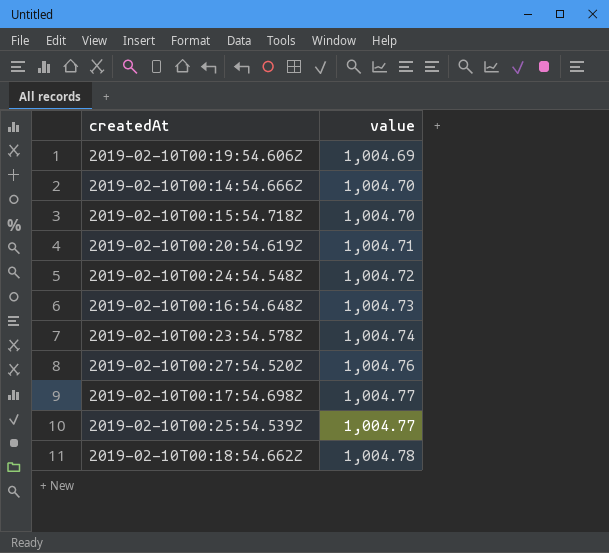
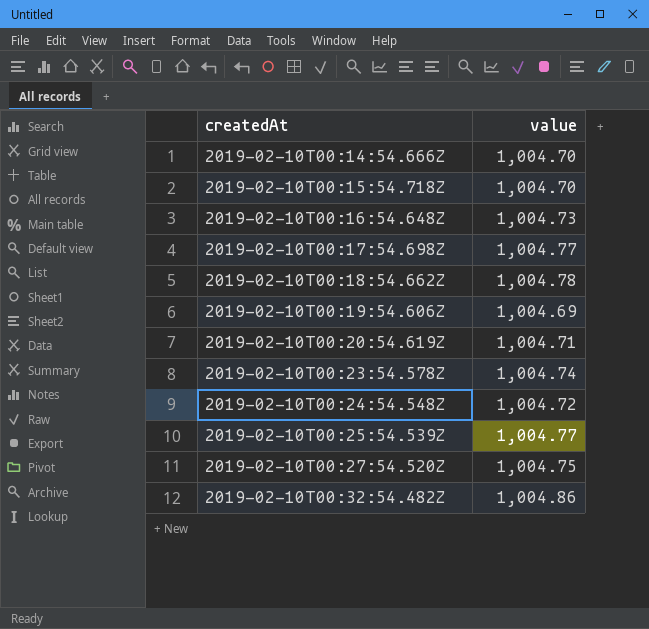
row order: value ascending -> createdAt ascending
2019-02-10T00:27:54.520Z | value: 1,004.76 -> 1,004.75
row 2019-02-10T00:32:54.482Z: none -> 1,004.86

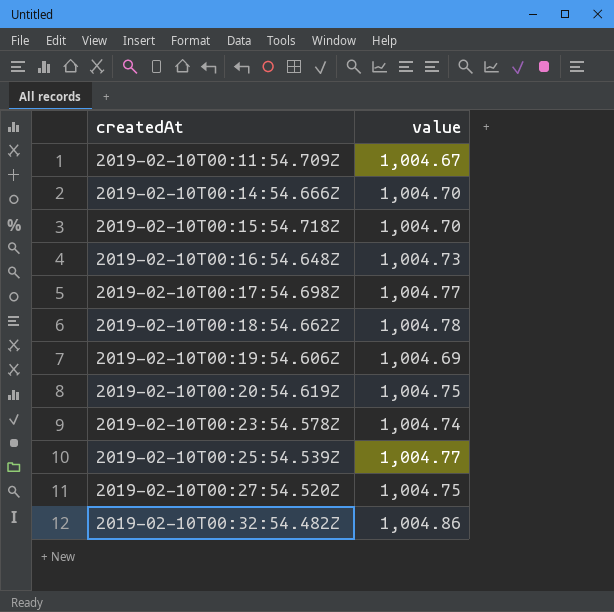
row 2019-02-10T00:24:54.548Z: 1,004.72 -> none
row 2019-02-10T00:11:54.709Z: none -> 1,004.67
2019-02-10T00:20:54.619Z | value: 1,004.71 -> 1,004.75

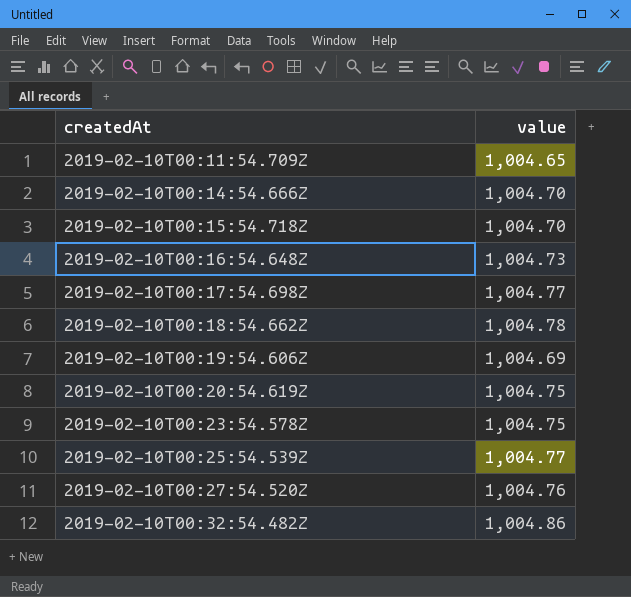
2019-02-10T00:11:54.709Z | value: 1,004.67 -> 1,004.65
2019-02-10T00:23:54.578Z | value: 1,004.74 -> 1,004.75
2019-02-10T00:27:54.520Z | value: 1,004.75 -> 1,004.76

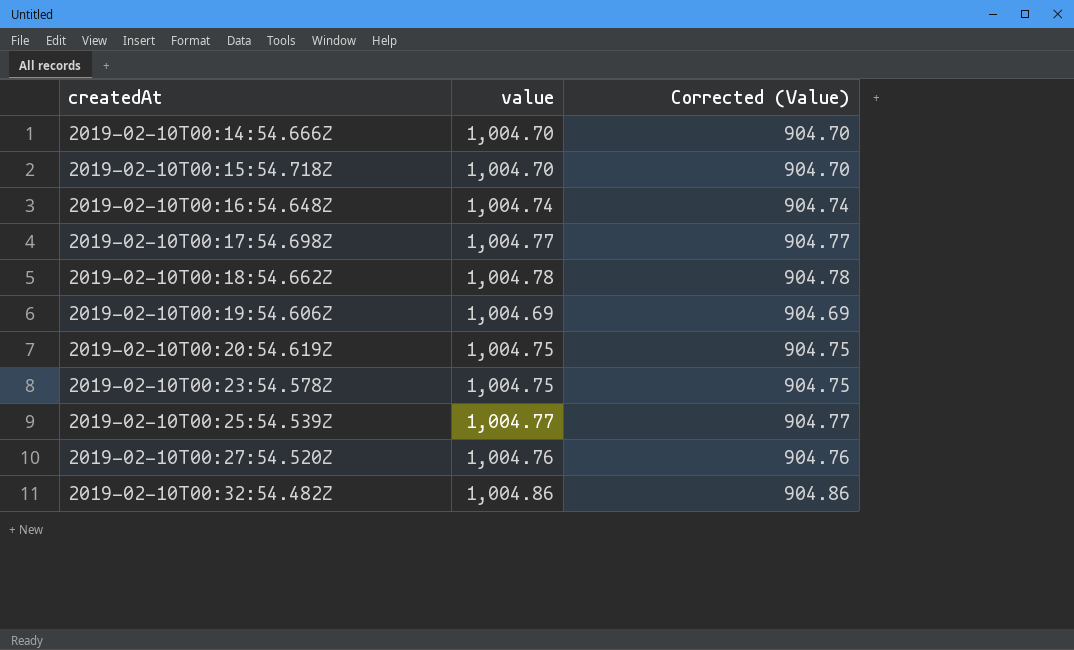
column Corrected (Value) | formula: none -> [value] - 100
row 2019-02-10T00:11:54.709Z: 1,004.65 -> none
2019-02-10T00:16:54.648Z | value: 1,004.73 -> 1,004.74

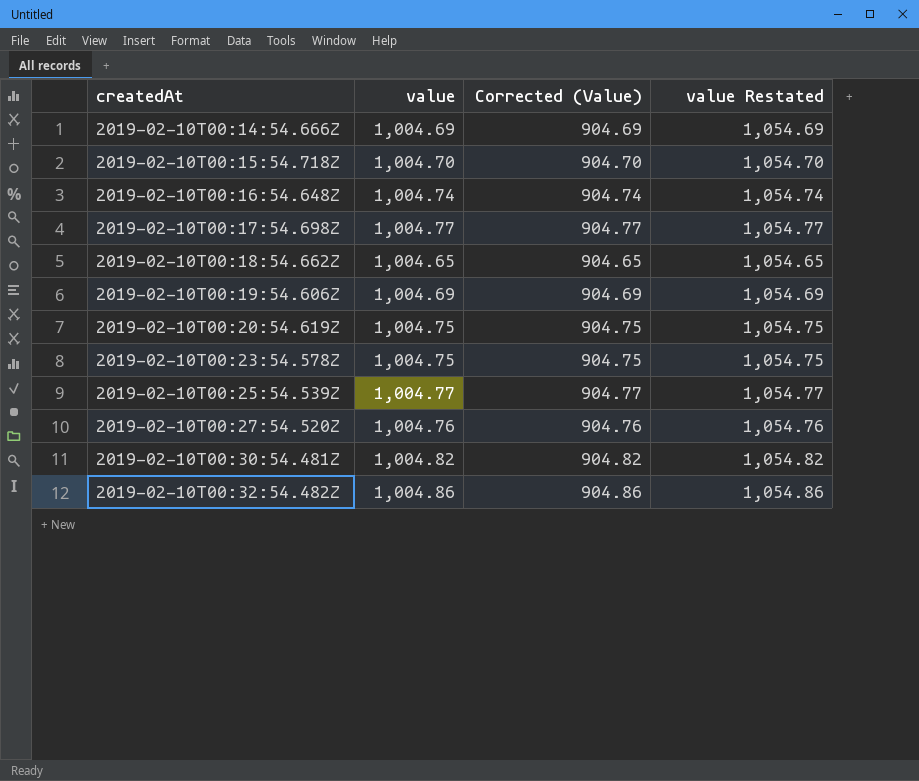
column value Restated | formula: none -> [value] + 50
2019-02-10T00:14:54.666Z | value: 1,004.70 -> 1,004.69
2019-02-10T00:14:54.666Z | Corrected (Value): 904.70 -> 904.69
2019-02-10T00:18:54.662Z | value: 1,004.78 -> 1,004.65
2019-02-10T00:18:54.662Z | Corrected (Value): 904.78 -> 904.65
row 2019-02-10T00:30:54.481Z: none -> 1,004.82 | 904.82 | 1,054.82

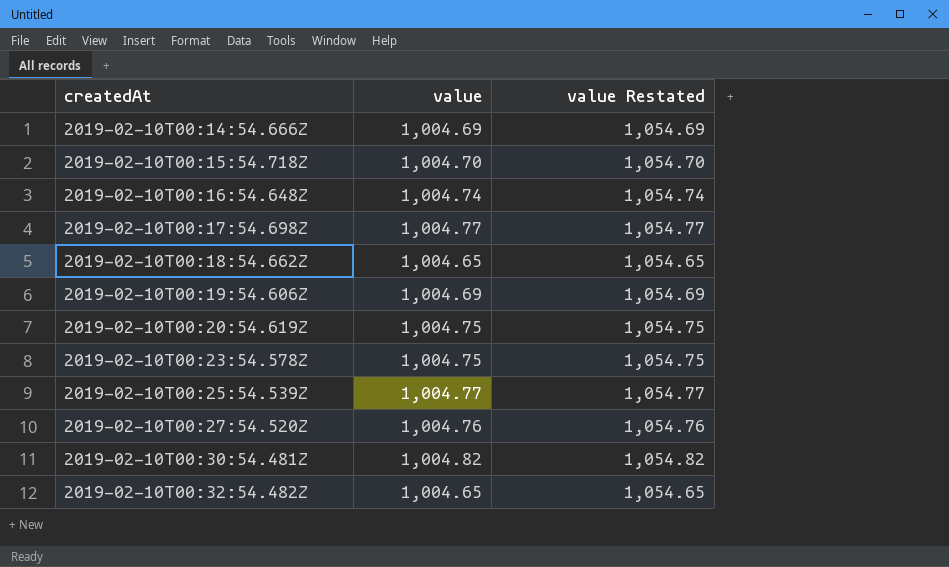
column Corrected (Value) | formula: [value] - 100 -> none
2019-02-10T00:32:54.482Z | value: 1,004.86 -> 1,004.65
2019-02-10T00:32:54.482Z | value Restated: 1,054.86 -> 1,054.65

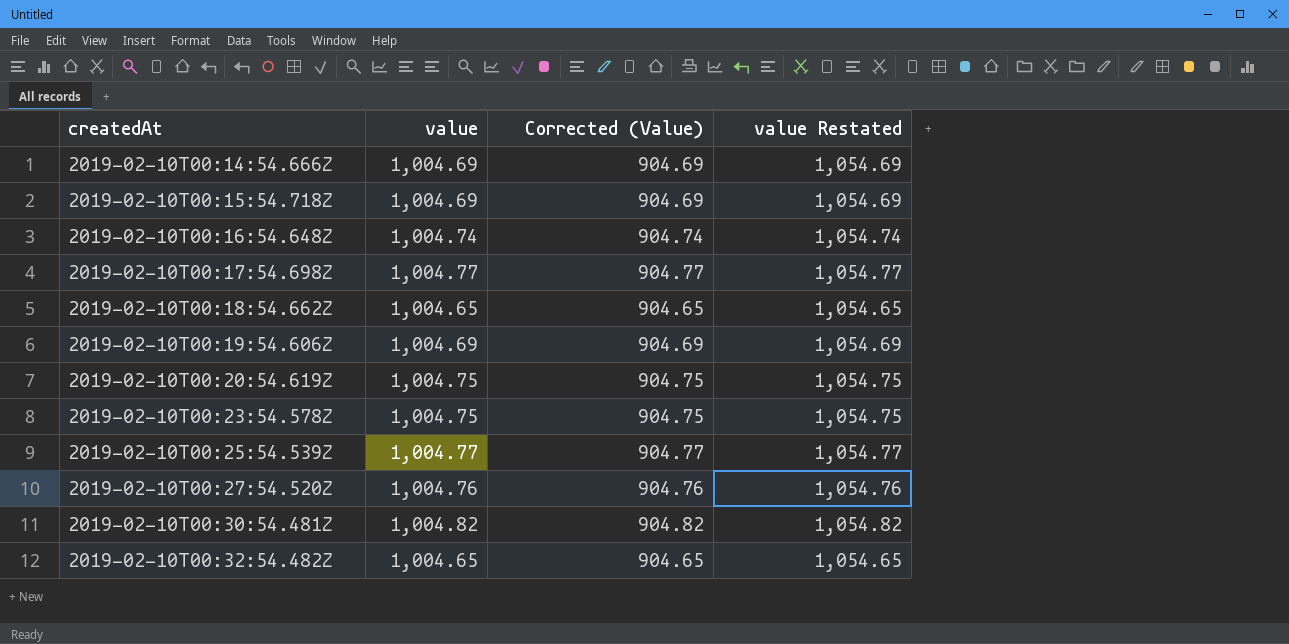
column Corrected (Value) | formula: none -> [value] - 100
2019-02-10T00:15:54.718Z | value: 1,004.70 -> 1,004.69
2019-02-10T00:15:54.718Z | value Restated: 1,054.70 -> 1,054.69

